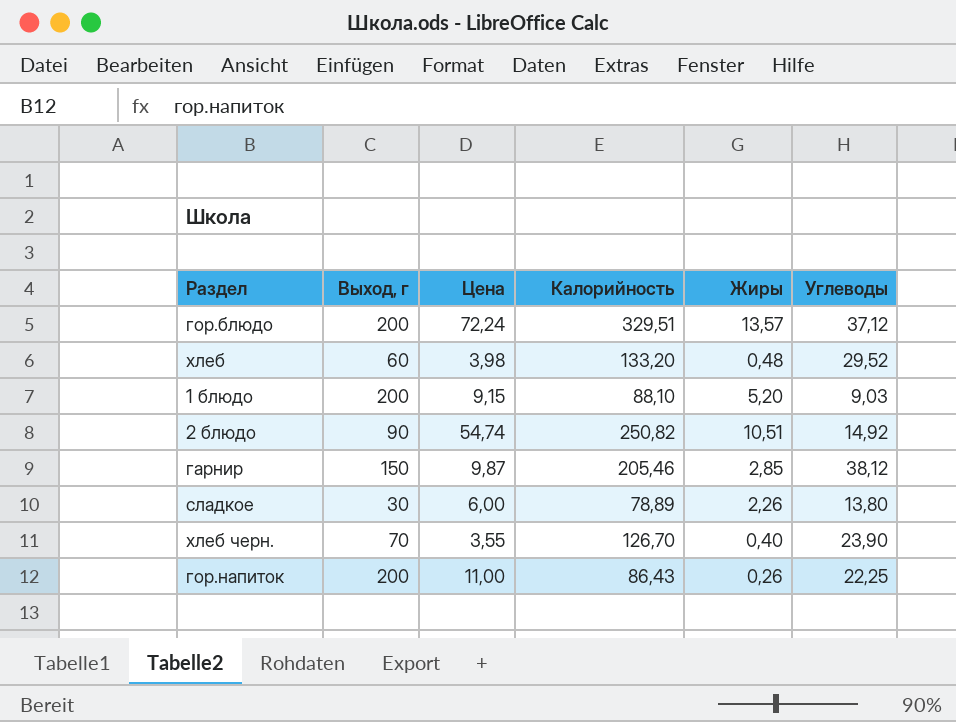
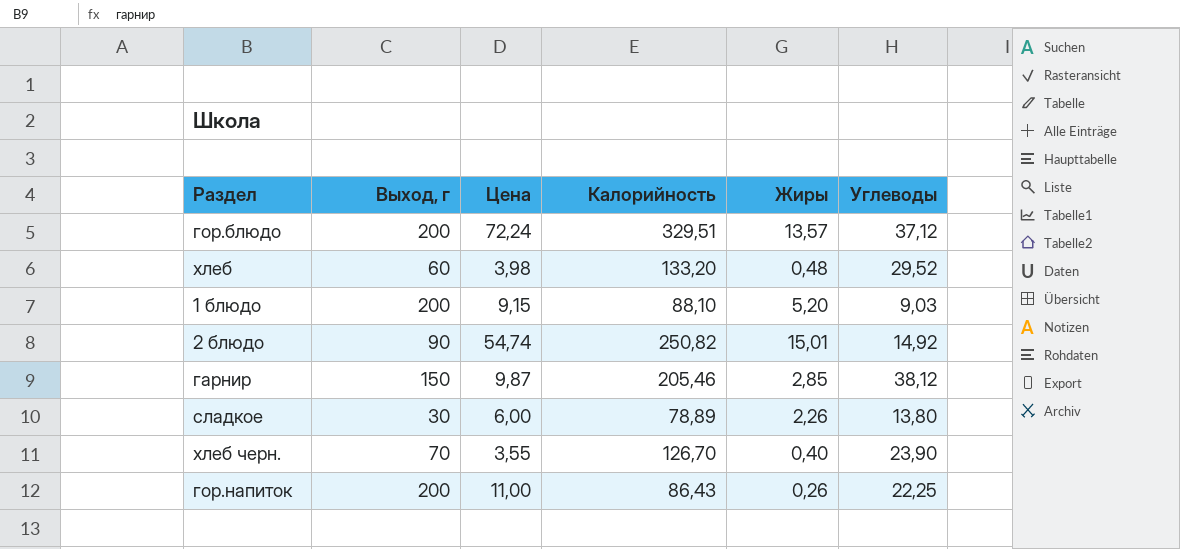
2 блюдо | Жиры: 10,51 -> 15,01

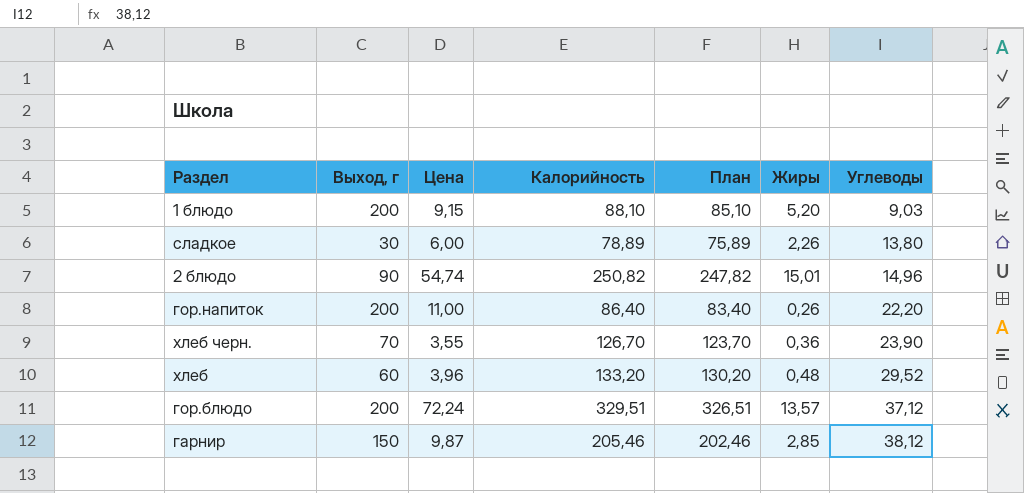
row order: none -> Углеводы ascending
column План | formula: none -> [Калорийность] - 3
2 блюдо | Углеводы: 14,92 -> 14,96
гор.напиток | Калорийность: 86,43 -> 86,40
гор.напиток | Углеводы: 22,25 -> 22,20
хлеб черн. | Жиры: 0,40 -> 0,36
хлеб | Цена: 3,98 -> 3,96

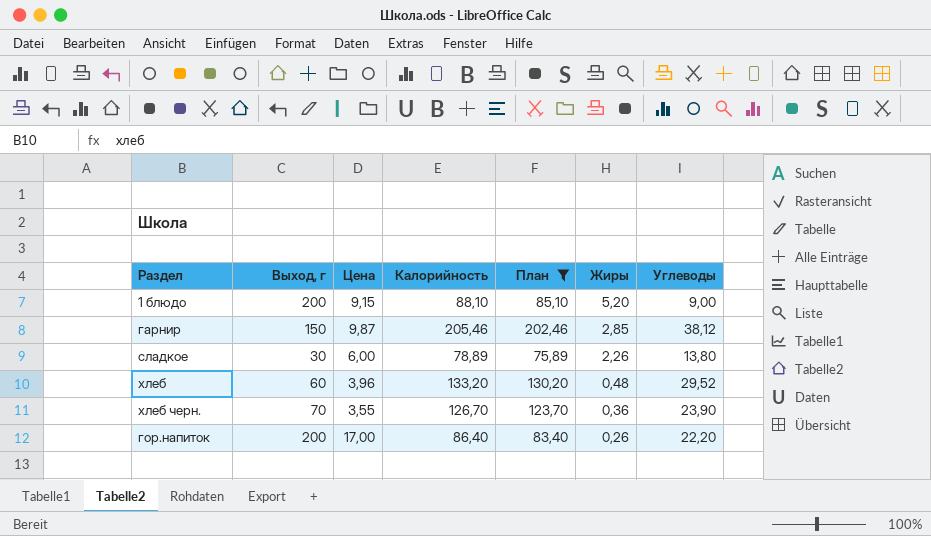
filter: none -> План <= 202,46
row order: Углеводы ascending -> Жиры descending
1 блюдо | Углеводы: 9,03 -> 9,00
гор.напиток | Цена: 11,00 -> 17,00

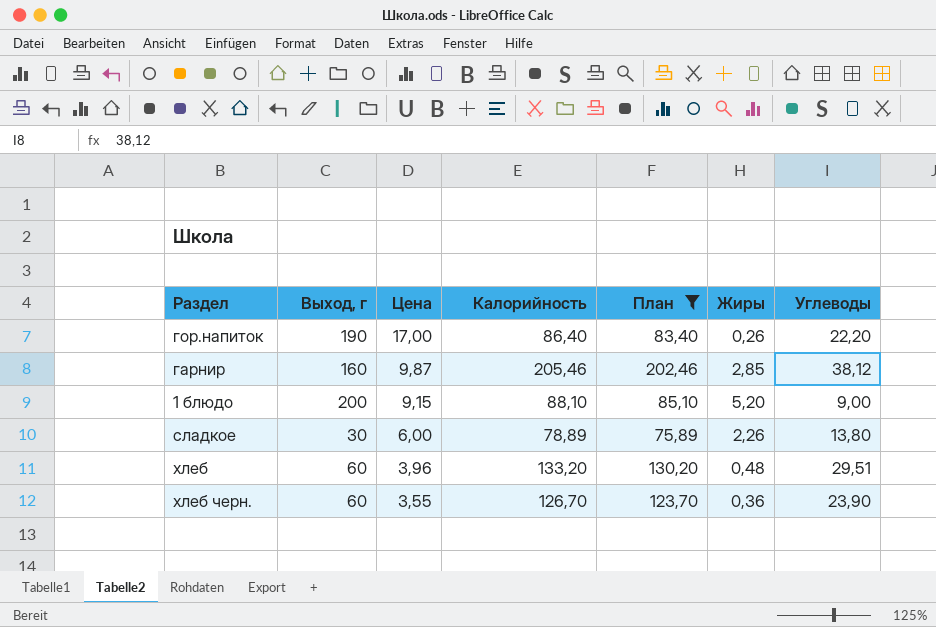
row order: Жиры descending -> Цена descending
гор.напиток | Выход, г: 200 -> 190
гарнир | Выход, г: 150 -> 160
хлеб | Углеводы: 29,52 -> 29,51
хлеб черн. | Выход, г: 70 -> 60

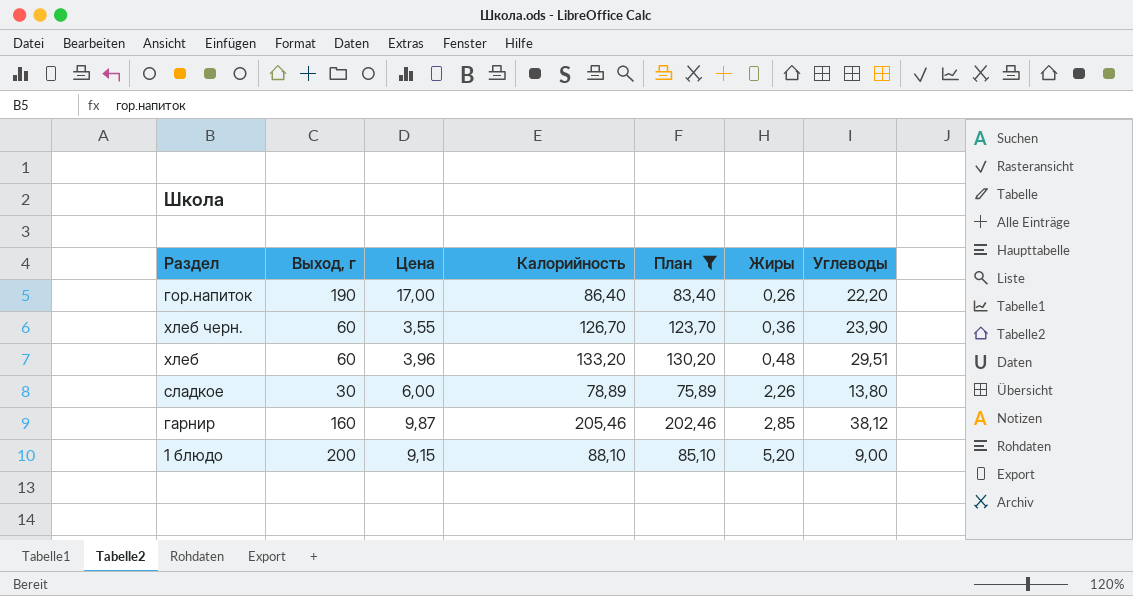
row order: Цена descending -> Жиры ascending

